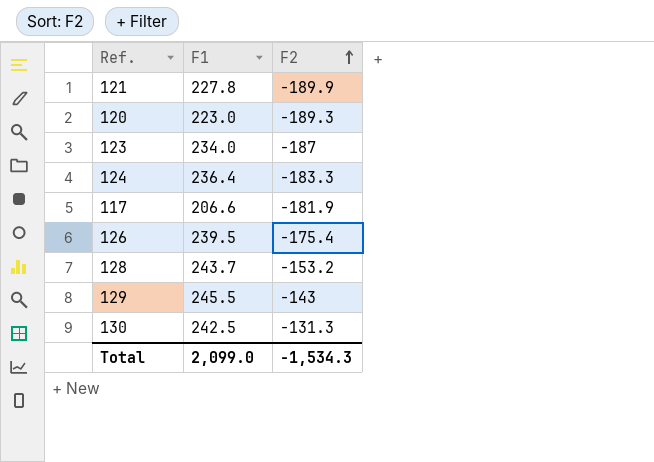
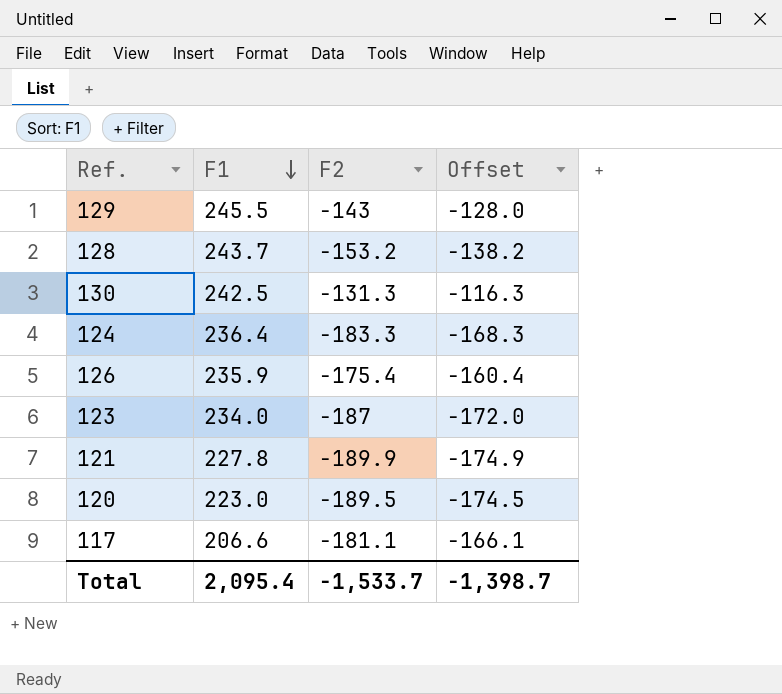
row order: F2 ascending -> F1 descending
column Offset | formula: none -> [F2] + 15
126 | F1: 239.5 -> 235.9
120 | F2: -189.3 -> -189.5
117 | F2: -181.9 -> -181.1
Total | F1: 2,099.0 -> 2,095.4
Total | F2: -1,534.3 -> -1,533.7

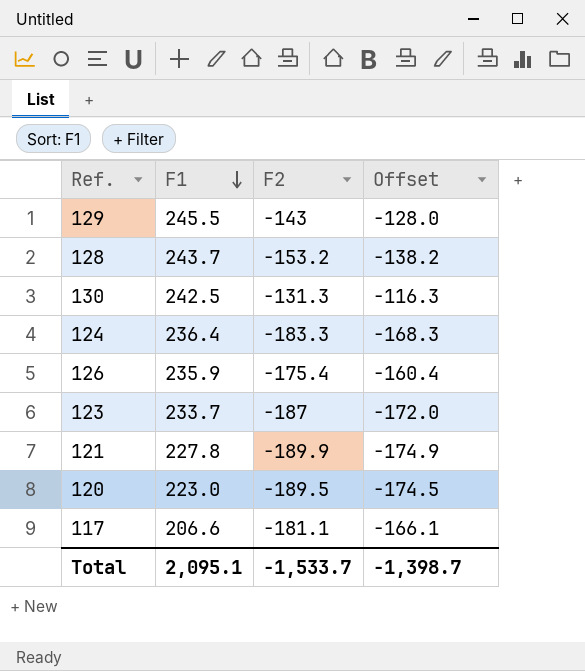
123 | F1: 234.0 -> 233.7
Total | F1: 2,095.4 -> 2,095.1

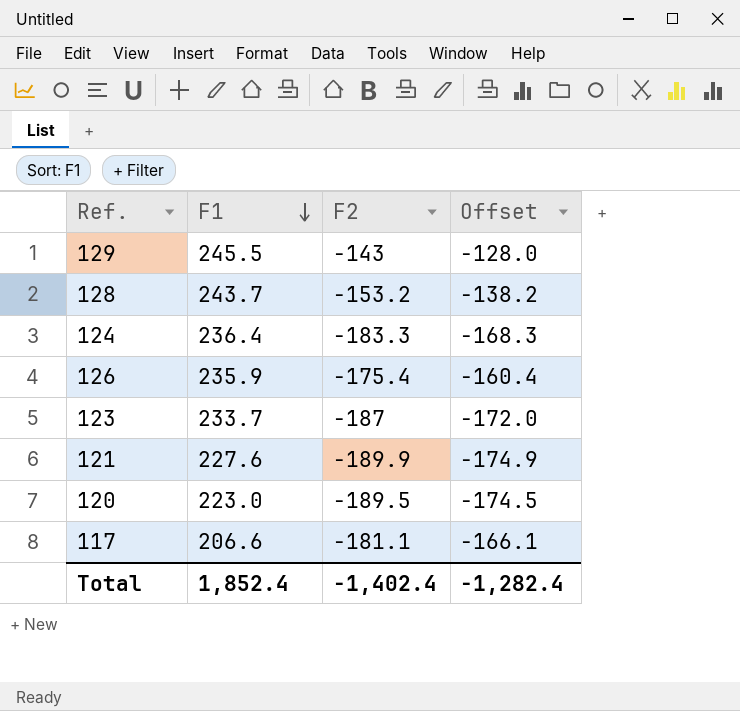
row 130: 242.5 | -131.3 | -116.3 -> none
121 | F1: 227.8 -> 227.6
Total | F1: 2,095.1 -> 1,852.4
Total | F2: -1,533.7 -> -1,402.4
Total | Offset: -1,398.7 -> -1,282.4

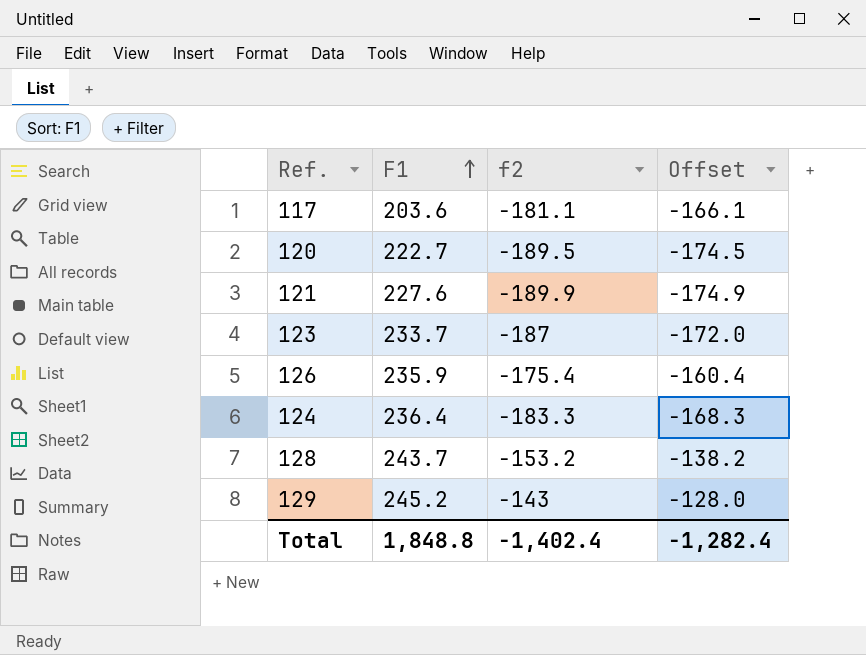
row order: F1 descending -> F1 ascending
column name: F2 -> f2
117 | F1: 206.6 -> 203.6
120 | F1: 223.0 -> 222.7
129 | F1: 245.5 -> 245.2
Total | F1: 1,852.4 -> 1,848.8

